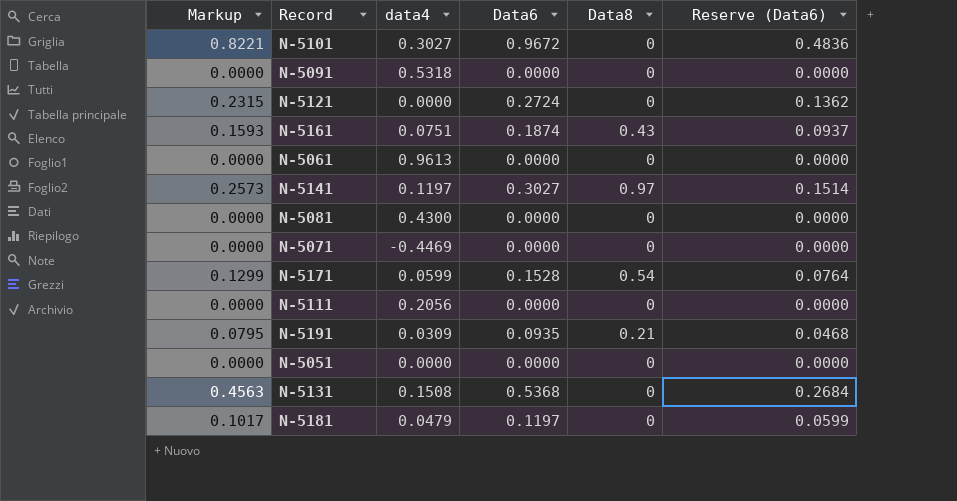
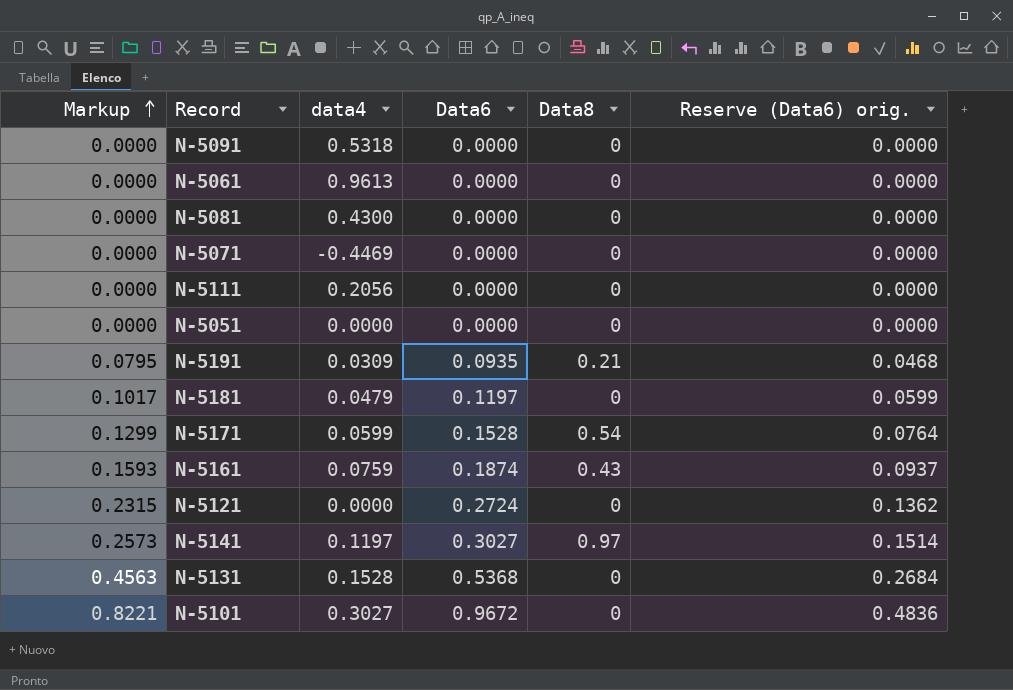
row order: none -> Markup ascending
column name: Reserve (Data6) -> Reserve (Data6) orig.
N-5161 | data4: 0.0751 -> 0.0759
N-5131 | data4: 0.1508 -> 0.1528

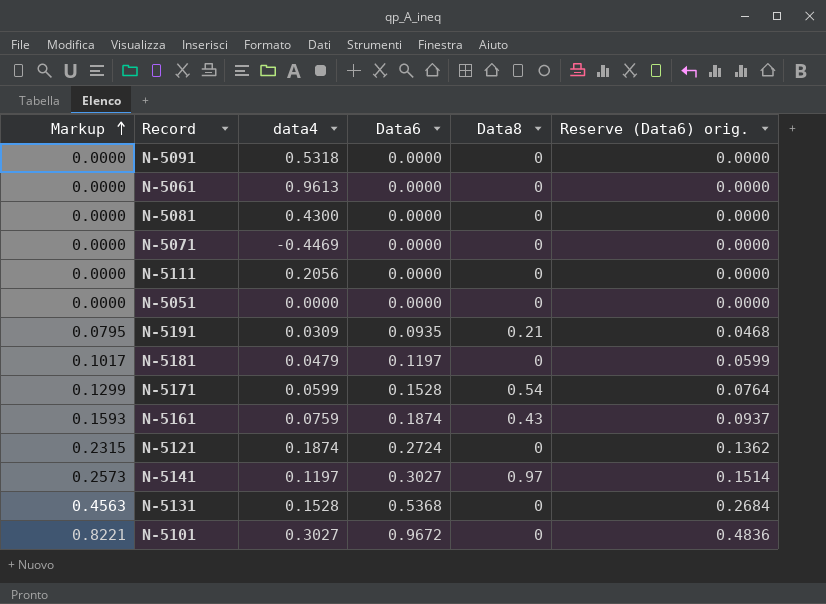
N-5121 | data4: 0.0000 -> 0.1874

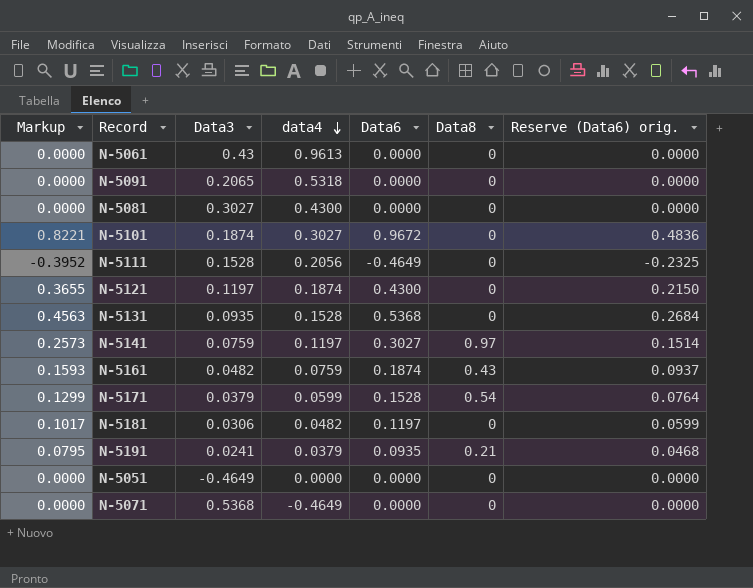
row order: Markup ascending -> data4 descending
column Data3 | position: none -> 3
N-5111 | Markup: 0.0000 -> -0.3952
N-5111 | Data6: 0.0000 -> -0.4649
N-5111 | Reserve (Data6) orig.: 0.0000 -> -0.2325
N-5121 | Markup: 0.2315 -> 0.3655
N-5121 | Data6: 0.2724 -> 0.4300
N-5121 | Reserve (Data6) orig.: 0.1362 -> 0.2150
N-5181 | data4: 0.0479 -> 0.0482
N-5191 | data4: 0.0309 -> 0.0379
N-5071 | data4: -0.4469 -> -0.4649

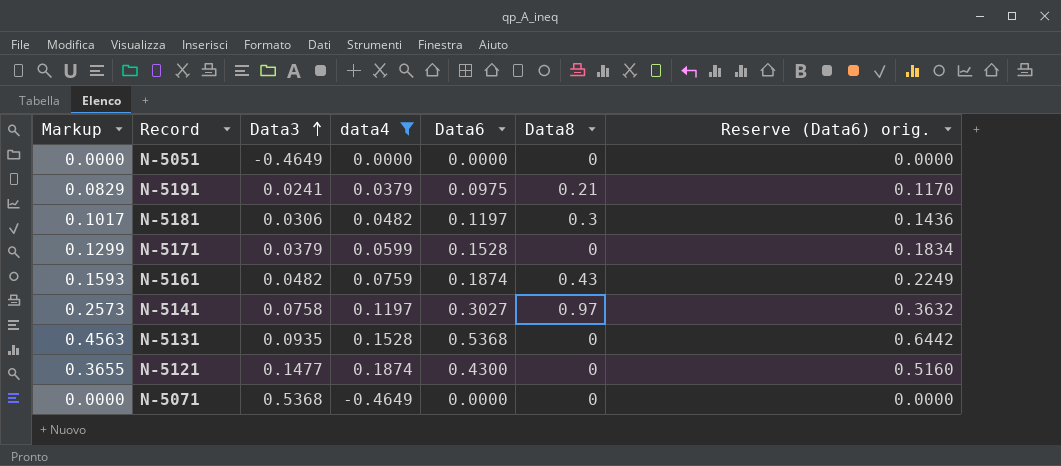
filter: none -> data4 <= 0.1874
row order: data4 descending -> Data3 ascending
column Reserve (Data6) orig. | formula: [Data6] * 0.5 -> [Data6] * 1.2
N-5191 | Markup: 0.0795 -> 0.0829
N-5191 | Data6: 0.0935 -> 0.0975
N-5181 | Data8: 0 -> 0.3
N-5171 | Data8: 0.54 -> 0
N-5141 | Data3: 0.0759 -> 0.0758
N-5121 | Data3: 0.1197 -> 0.1477

